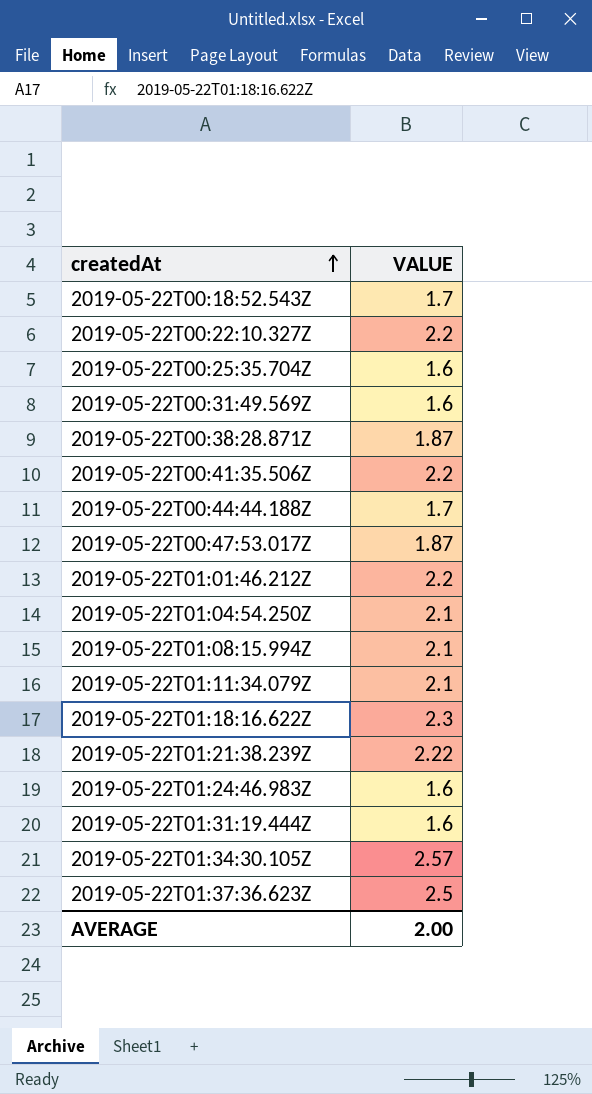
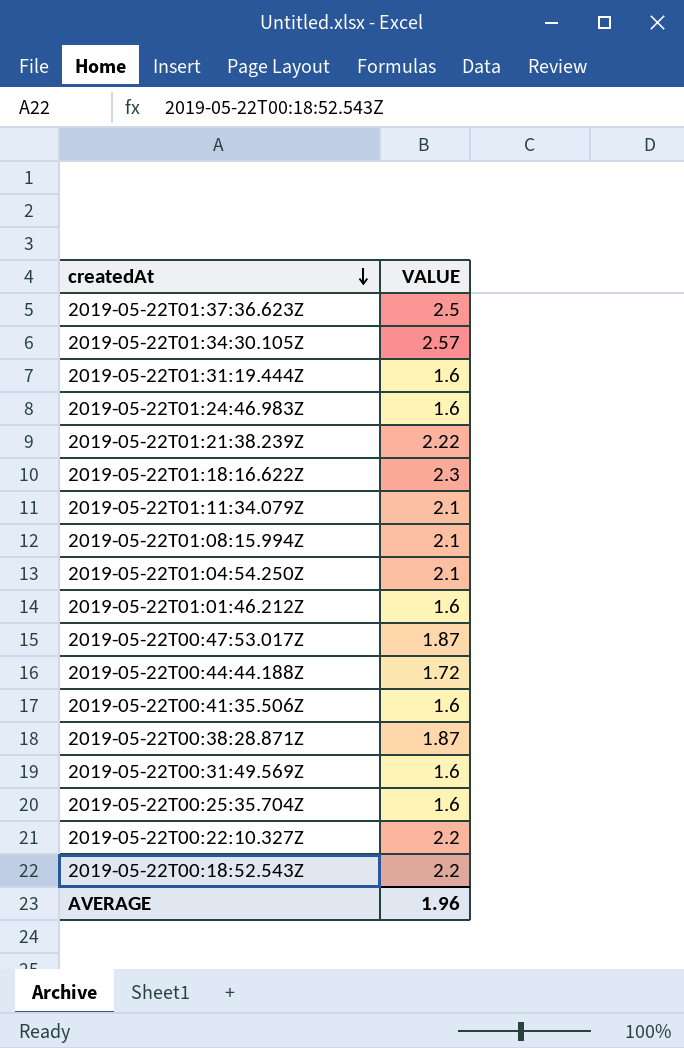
row order: createdAt ascending -> createdAt descending
2019-05-22T01:01:46.212Z | VALUE: 2.2 -> 1.6
2019-05-22T00:44:44.188Z | VALUE: 1.7 -> 1.72
2019-05-22T00:41:35.506Z | VALUE: 2.2 -> 1.6
2019-05-22T00:18:52.543Z | VALUE: 1.7 -> 2.2
AVERAGE | VALUE: 2.00 -> 1.96

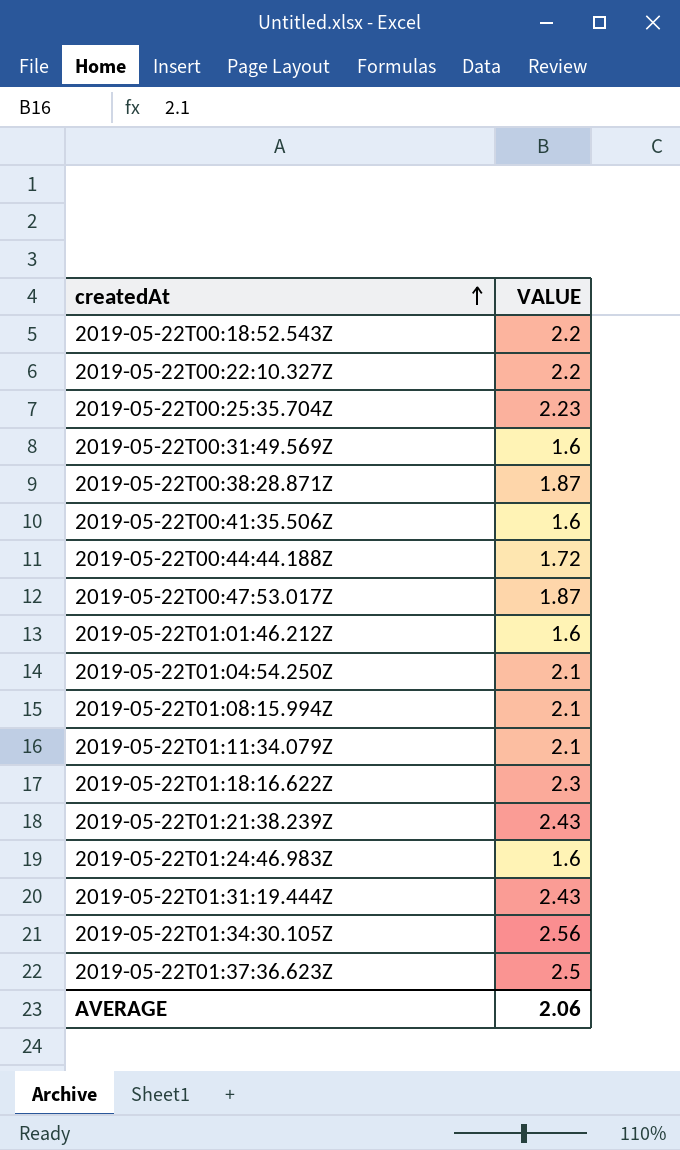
row order: createdAt descending -> createdAt ascending
2019-05-22T00:25:35.704Z | VALUE: 1.6 -> 2.23
2019-05-22T01:21:38.239Z | VALUE: 2.22 -> 2.43
2019-05-22T01:31:19.444Z | VALUE: 1.6 -> 2.43
2019-05-22T01:34:30.105Z | VALUE: 2.57 -> 2.56
AVERAGE | VALUE: 1.96 -> 2.06

